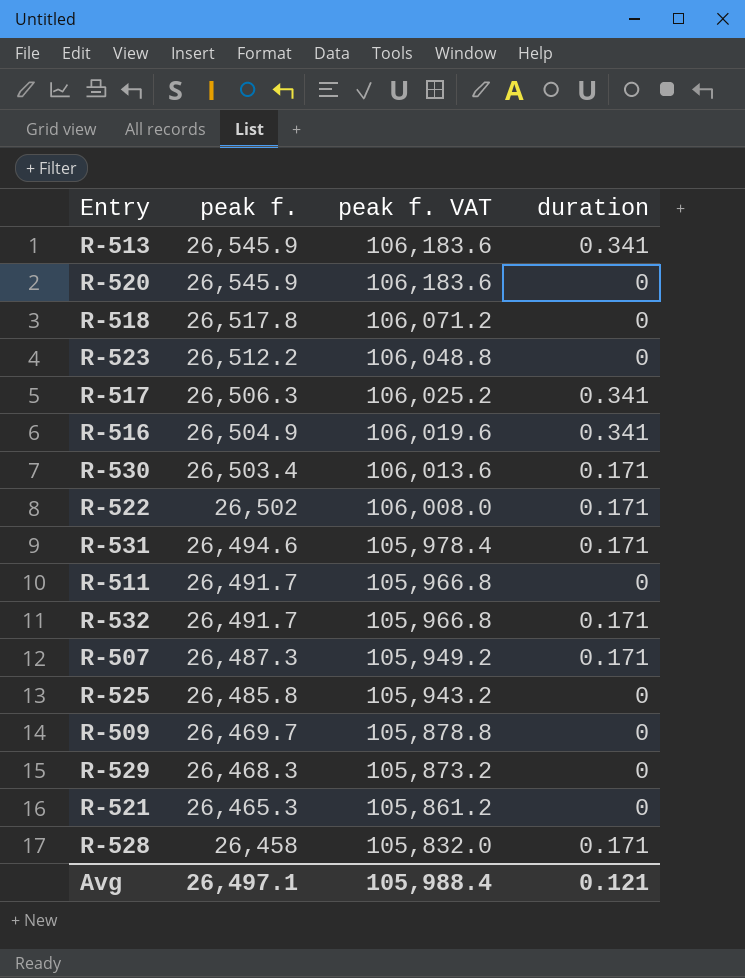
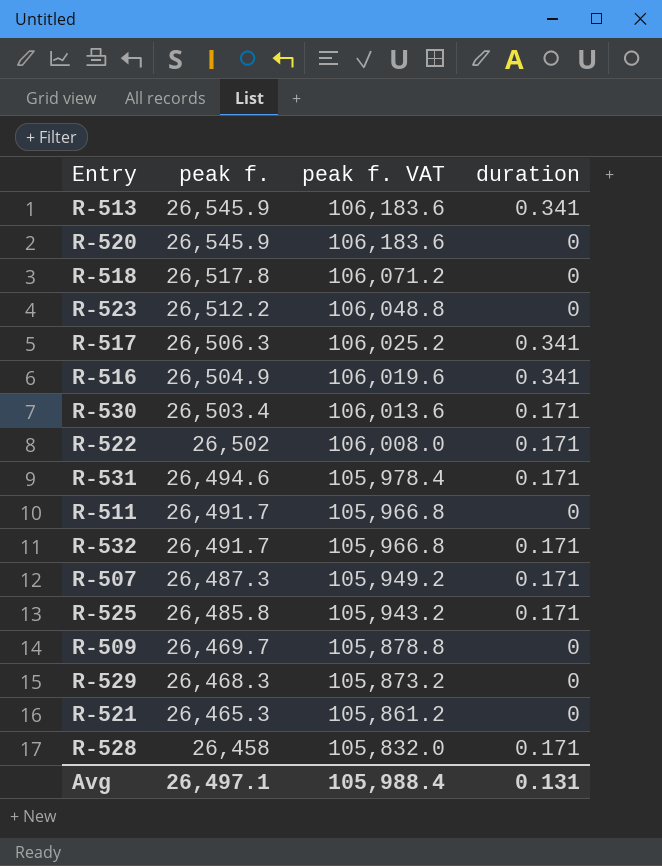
R-525 | duration: 0 -> 0.171
Avg | duration: 0.121 -> 0.131

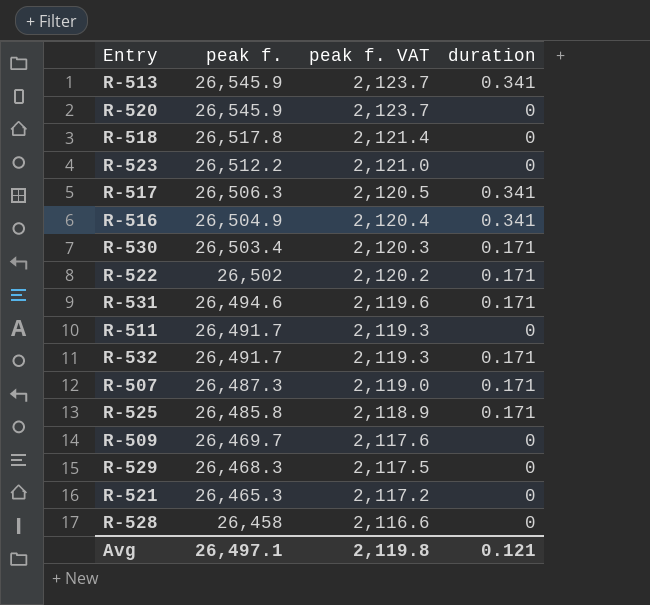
column peak f. VAT | formula: [peak f.] * 4 -> [peak f.] * 0.08
R-528 | duration: 0.171 -> 0
Avg | peak f. VAT: 105,988.4 -> 2,119.8
Avg | duration: 0.131 -> 0.121

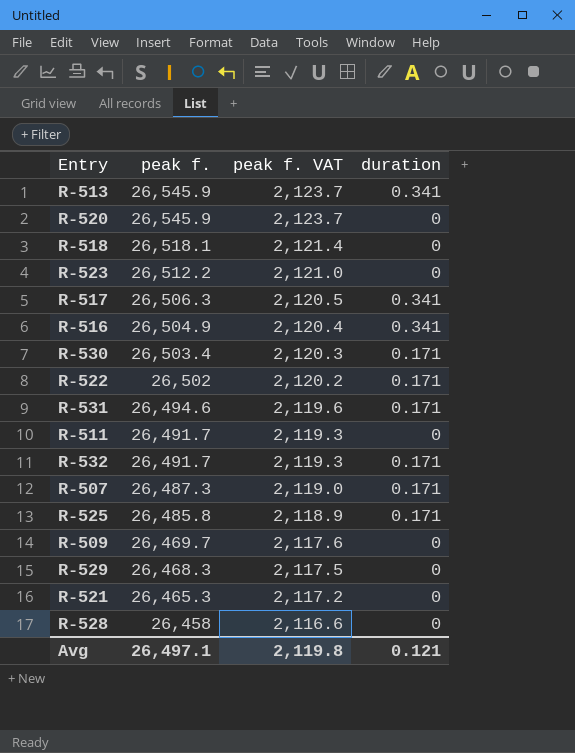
R-518 | peak f.: 26,517.8 -> 26,518.1

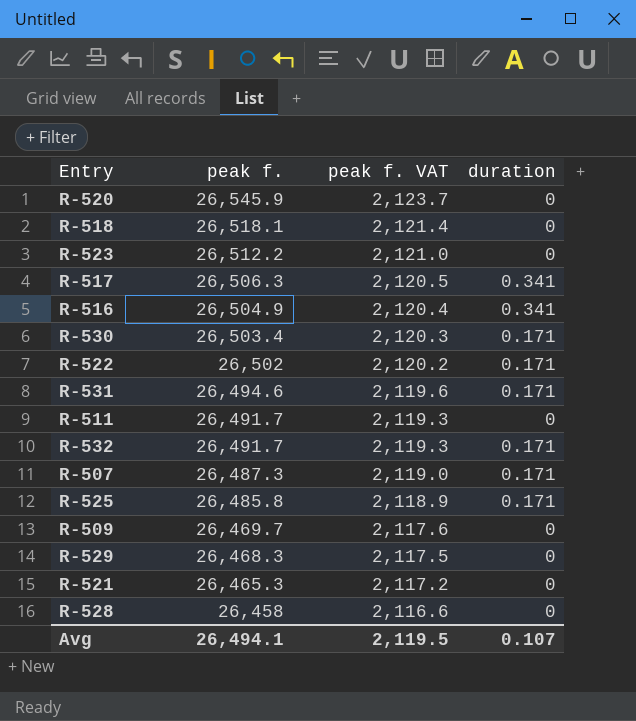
row R-513: 26,545.9 | 2,123.7 | 0.341 -> none
Avg | peak f.: 26,497.1 -> 26,494.1
Avg | peak f. VAT: 2,119.8 -> 2,119.5
Avg | duration: 0.121 -> 0.107

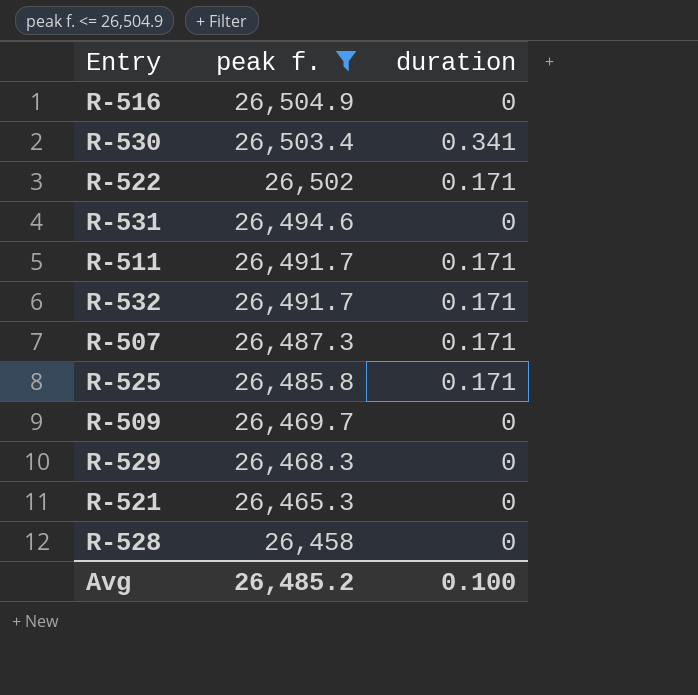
filter: none -> peak f. <= 26,504.9
column peak f. VAT | formula: [peak f.] * 0.08 -> none
R-516 | duration: 0.341 -> 0
R-530 | duration: 0.171 -> 0.341
R-531 | duration: 0.171 -> 0
R-511 | duration: 0 -> 0.171
Avg | peak f.: 26,494.1 -> 26,485.2
Avg | duration: 0.107 -> 0.100

